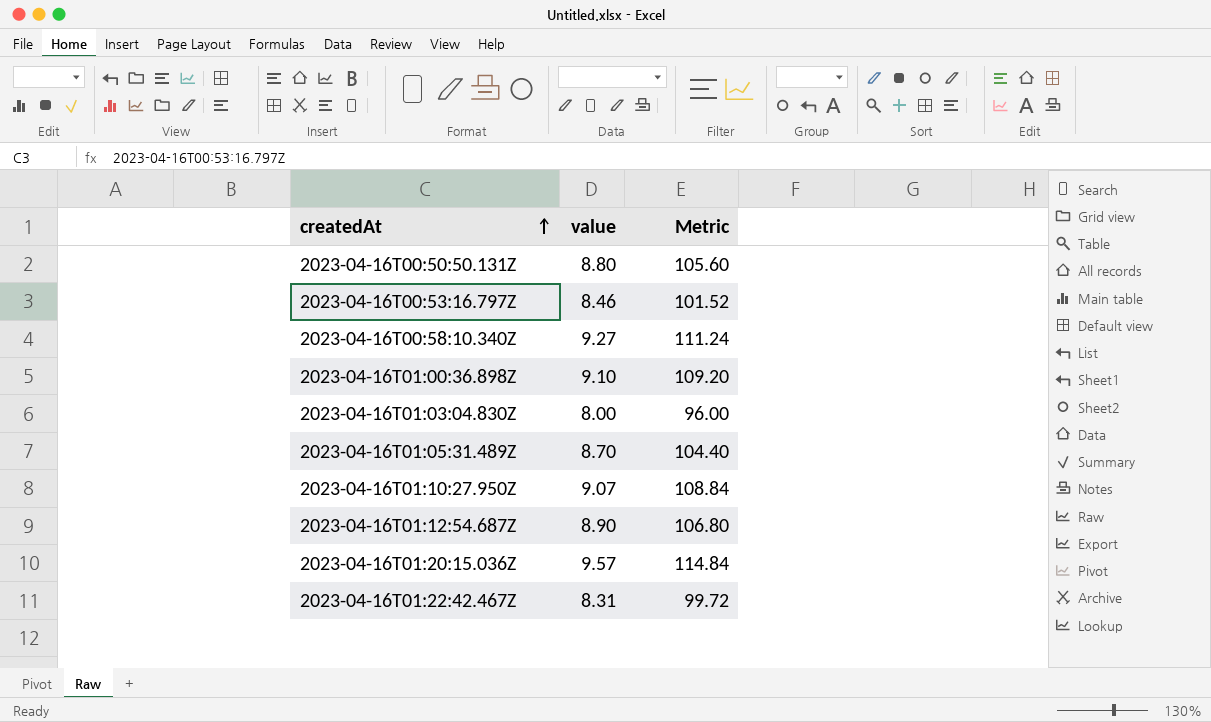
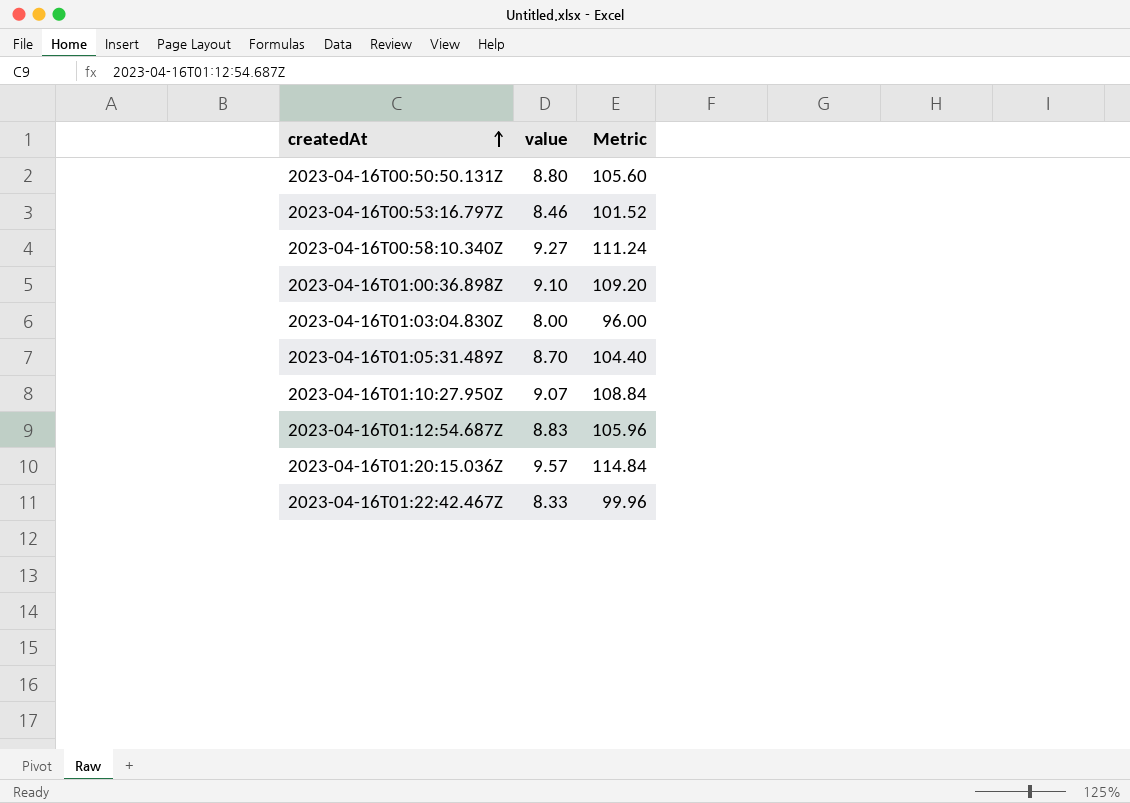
2023-04-16T01:12:54.687Z | value: 8.90 -> 8.83
2023-04-16T01:12:54.687Z | Metric: 106.80 -> 105.96
2023-04-16T01:22:42.467Z | value: 8.31 -> 8.33
2023-04-16T01:22:42.467Z | Metric: 99.72 -> 99.96

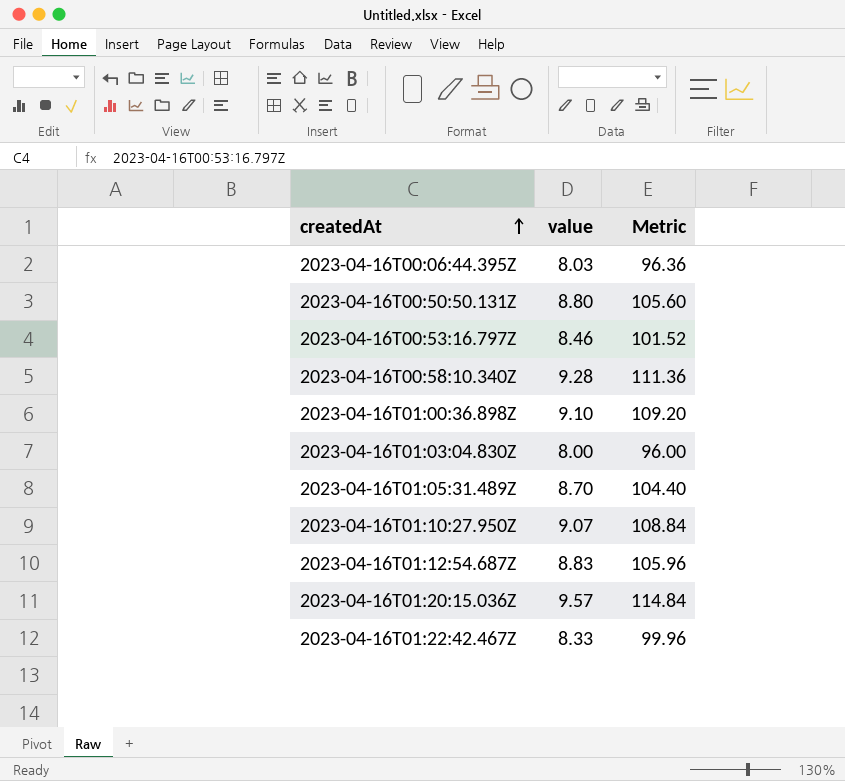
row 2023-04-16T00:06:44.395Z: none -> 8.03 | 96.36
2023-04-16T00:58:10.340Z | value: 9.27 -> 9.28
2023-04-16T00:58:10.340Z | Metric: 111.24 -> 111.36

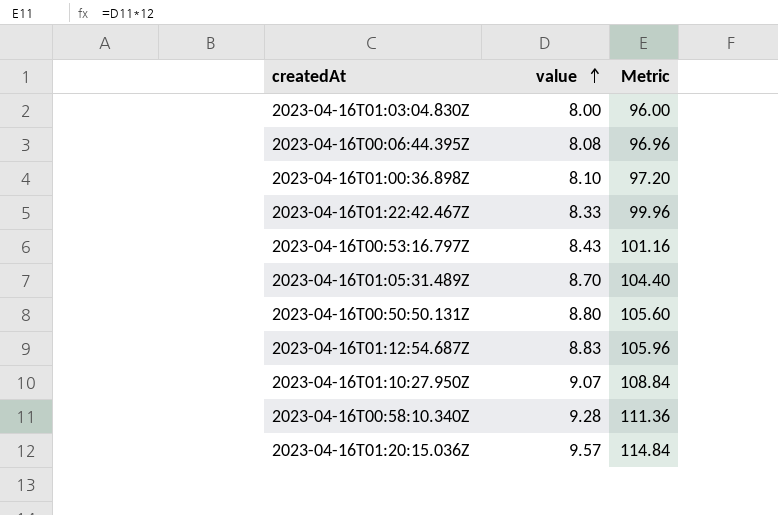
row order: createdAt ascending -> value ascending
2023-04-16T00:06:44.395Z | value: 8.03 -> 8.08
2023-04-16T00:06:44.395Z | Metric: 96.36 -> 96.96
2023-04-16T01:00:36.898Z | value: 9.10 -> 8.10
2023-04-16T01:00:36.898Z | Metric: 109.20 -> 97.20
2023-04-16T00:53:16.797Z | value: 8.46 -> 8.43
2023-04-16T00:53:16.797Z | Metric: 101.52 -> 101.16

